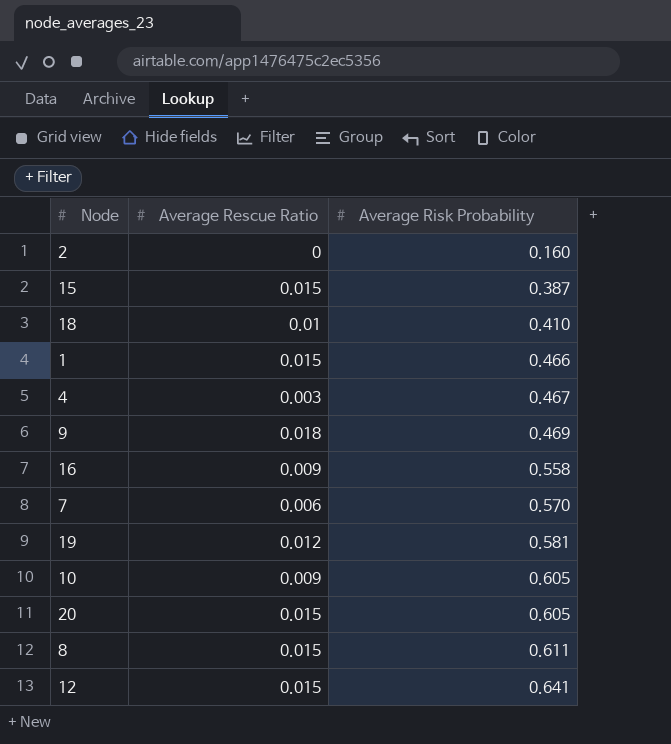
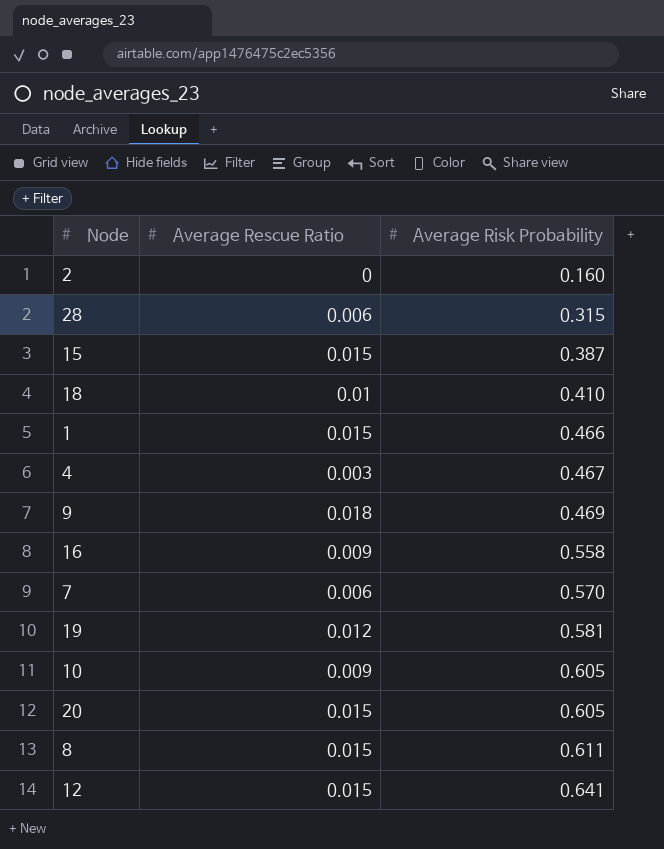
row 28: none -> 0.006 | 0.315

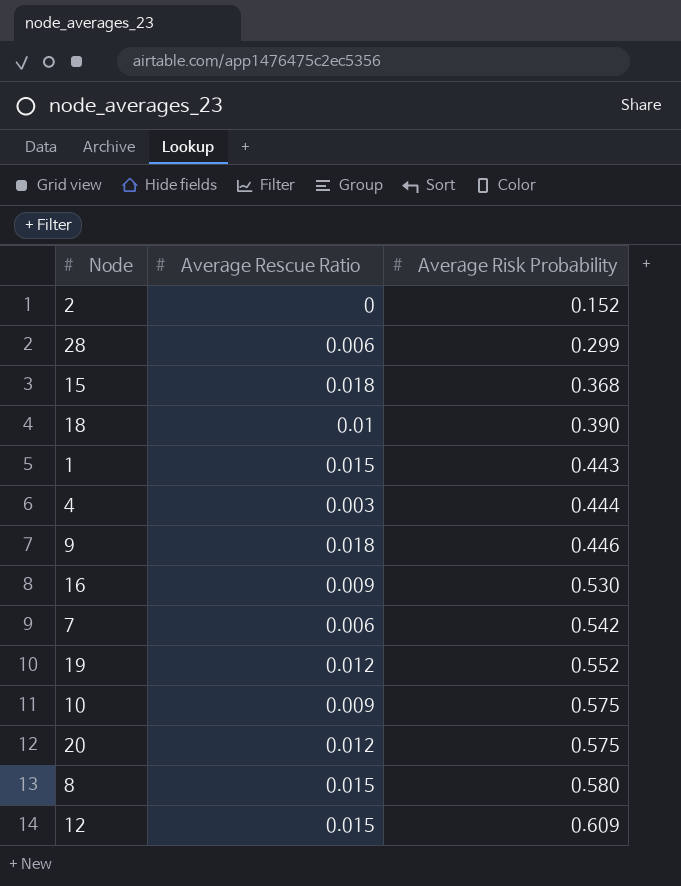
2 | Average Risk Probability: 0.160 -> 0.152
28 | Average Risk Probability: 0.315 -> 0.299
15 | Average Rescue Ratio: 0.015 -> 0.018
15 | Average Risk Probability: 0.387 -> 0.368
18 | Average Risk Probability: 0.410 -> 0.390
1 | Average Risk Probability: 0.466 -> 0.443
4 | Average Risk Probability: 0.467 -> 0.444
9 | Average Risk Probability: 0.469 -> 0.446
16 | Average Risk Probability: 0.558 -> 0.530
7 | Average Risk Probability: 0.570 -> 0.542
19 | Average Risk Probability: 0.581 -> 0.552
10 | Average Risk Probability: 0.605 -> 0.575
20 | Average Rescue Ratio: 0.015 -> 0.012
20 | Average Risk Probability: 0.605 -> 0.575
8 | Average Risk Probability: 0.611 -> 0.580
12 | Average Risk Probability: 0.641 -> 0.609

